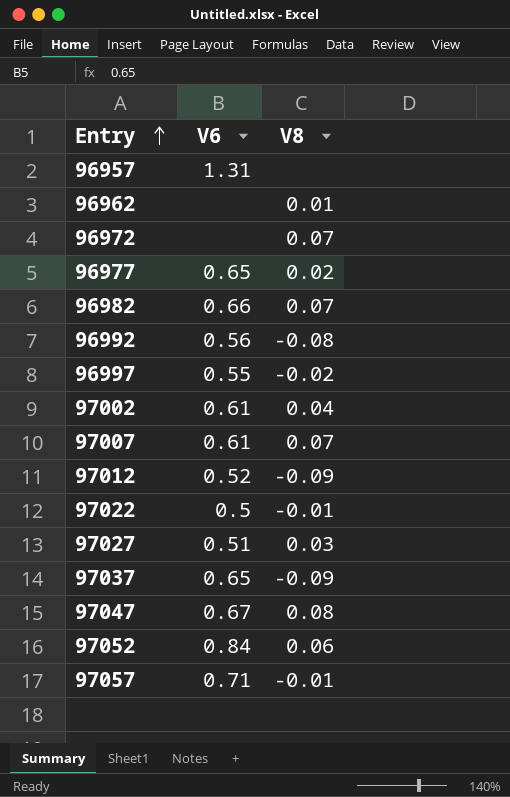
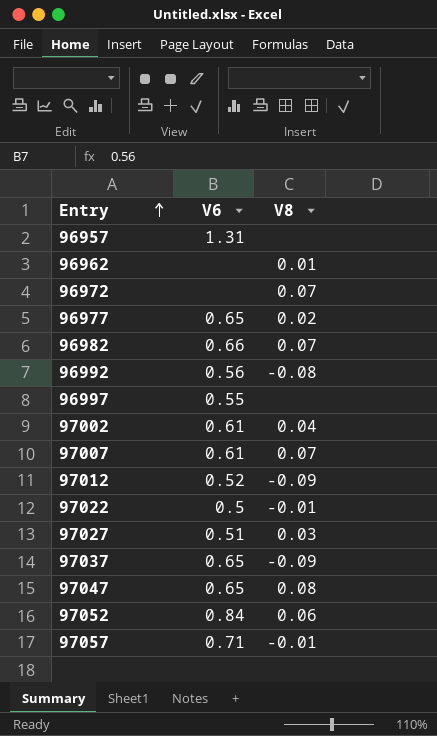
96997 | V8: -0.02 -> none
97047 | V6: 0.67 -> 0.65

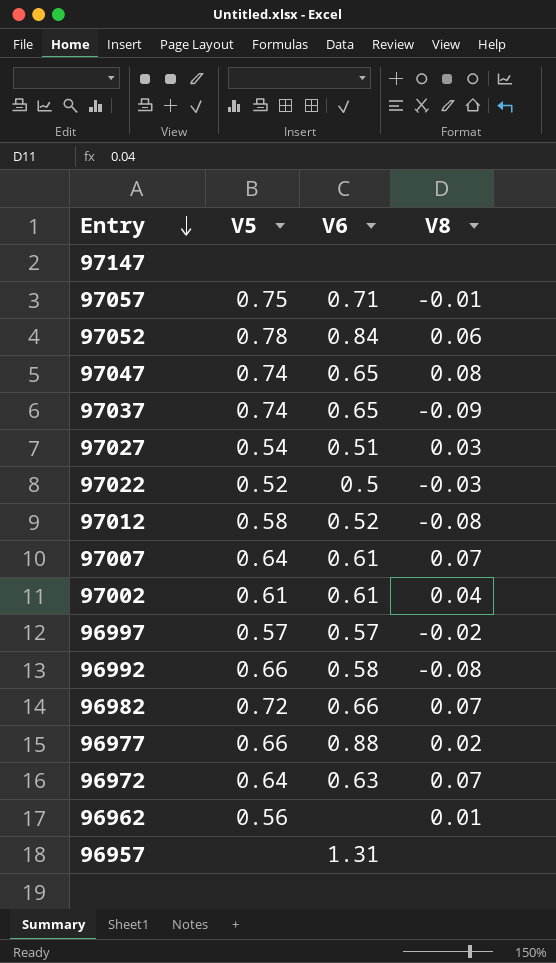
row order: Entry ascending -> Entry descending
column V5 | position: none -> 2
row 97147: none -> none | none | none
97022 | V8: -0.01 -> -0.03
97012 | V8: -0.09 -> -0.08
96997 | V6: 0.55 -> 0.57
96997 | V8: none -> -0.02
96992 | V6: 0.56 -> 0.58
96977 | V6: 0.65 -> 0.88
96972 | V6: none -> 0.63

